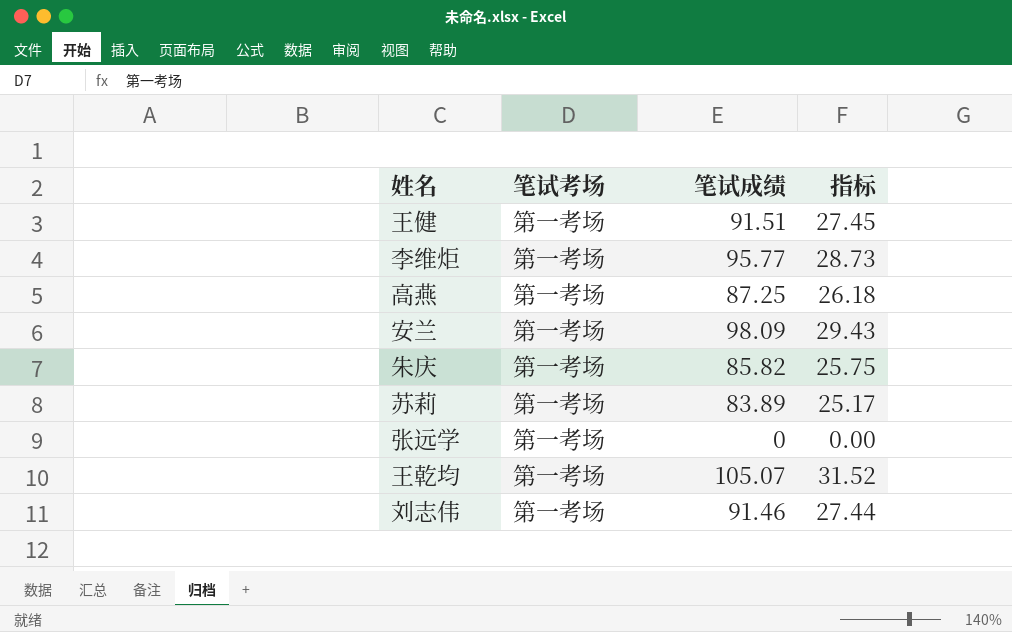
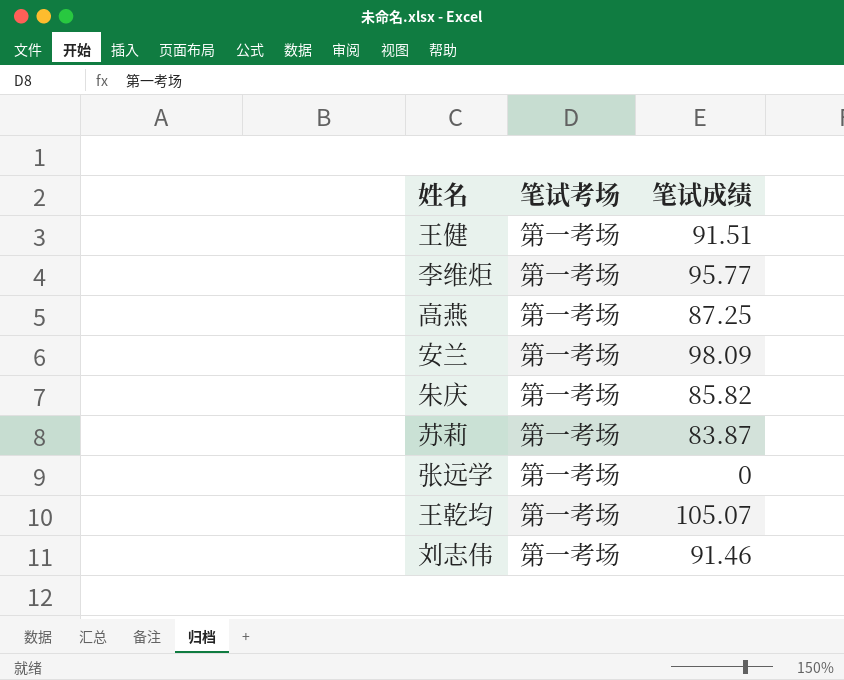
column 指标 | formula: [笔试成绩] * 0.3 -> none
苏莉 | 笔试成绩: 83.89 -> 83.87

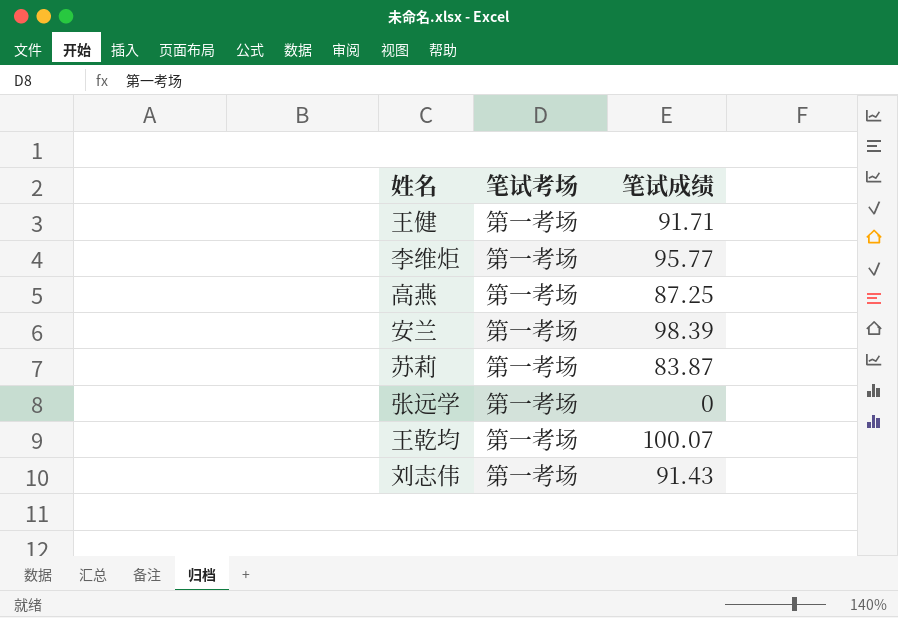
row 朱庆: 第一考场 | 85.82 -> none
王健 | 笔试成绩: 91.51 -> 91.71
安兰 | 笔试成绩: 98.09 -> 98.39
王乾均 | 笔试成绩: 105.07 -> 100.07
刘志伟 | 笔试成绩: 91.46 -> 91.43

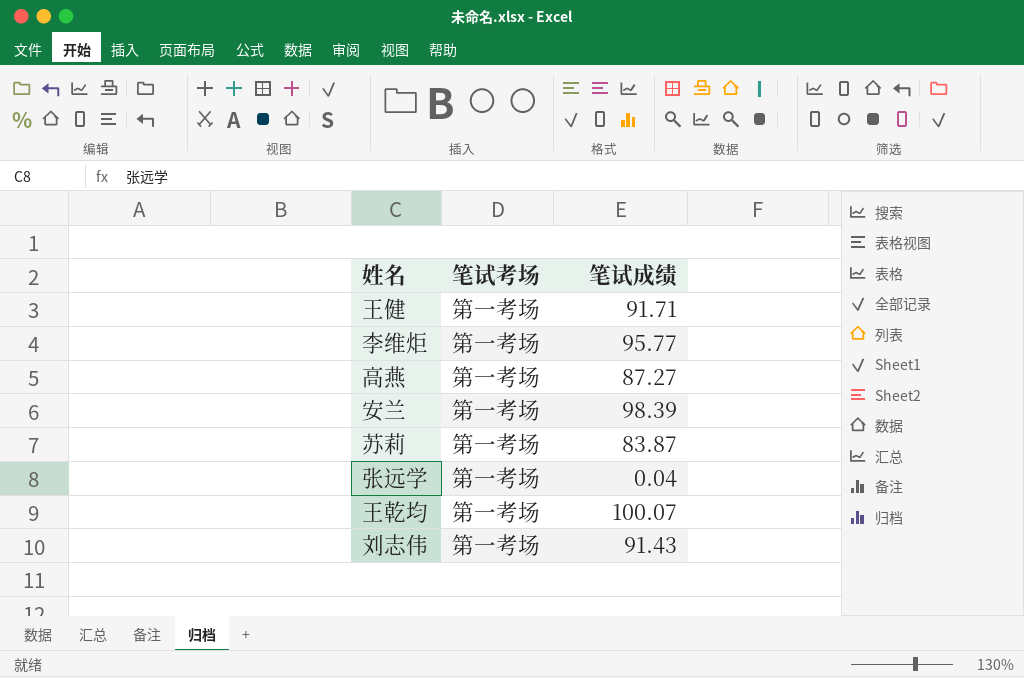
高燕 | 笔试成绩: 87.25 -> 87.27
张远学 | 笔试成绩: 0 -> 0.04

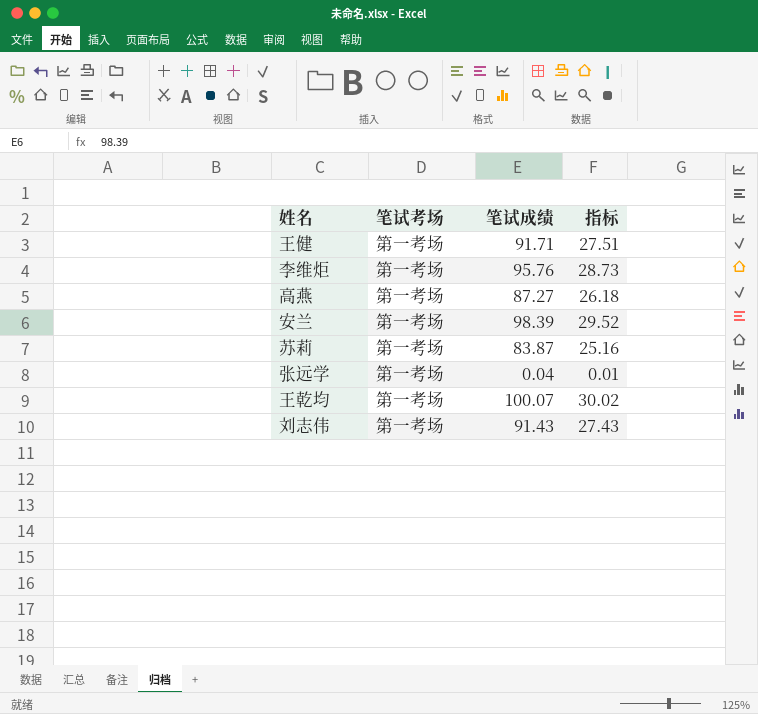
column 指标 | formula: none -> [笔试成绩] * 0.3
李维炬 | 笔试成绩: 95.77 -> 95.76

